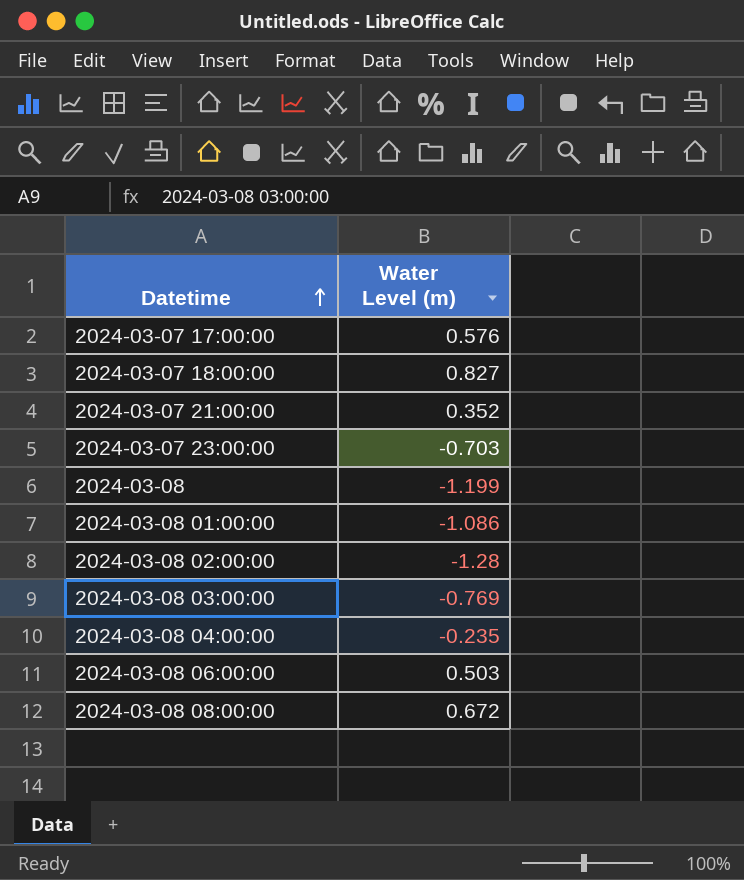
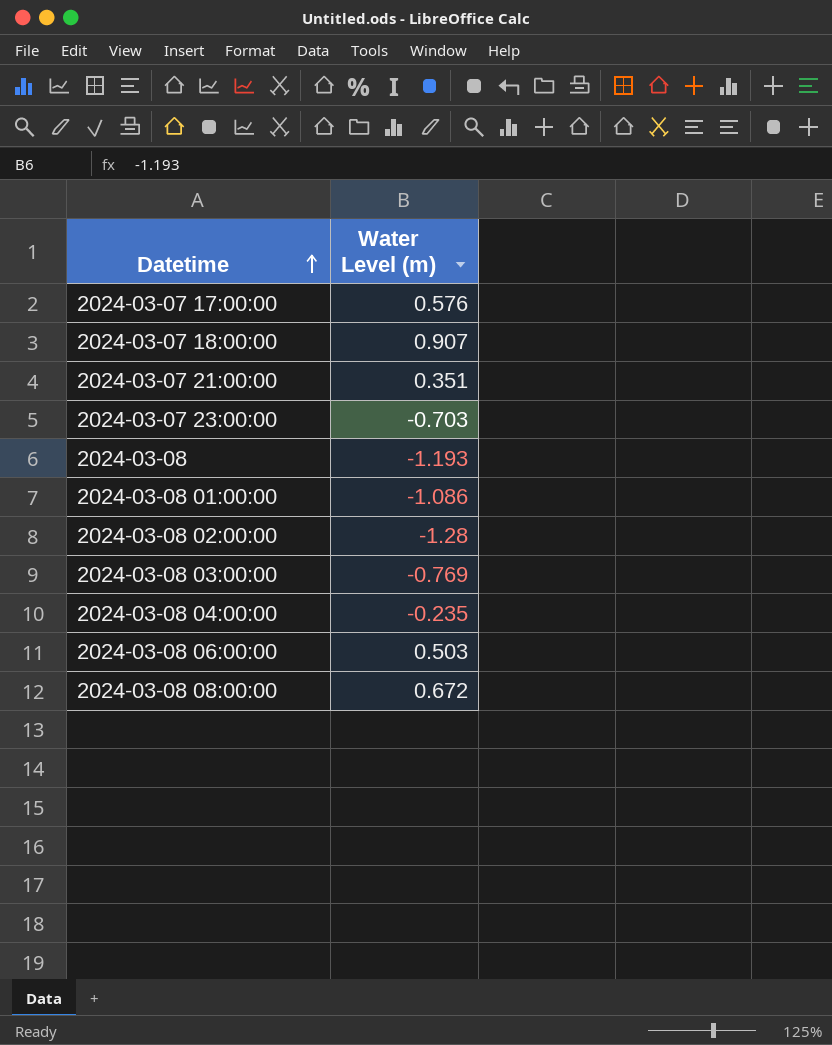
2024-03-07 18:00:00 | Water Level (m): 0.827 -> 0.907
2024-03-07 21:00:00 | Water Level (m): 0.352 -> 0.351
2024-03-08 | Water Level (m): -1.199 -> -1.193

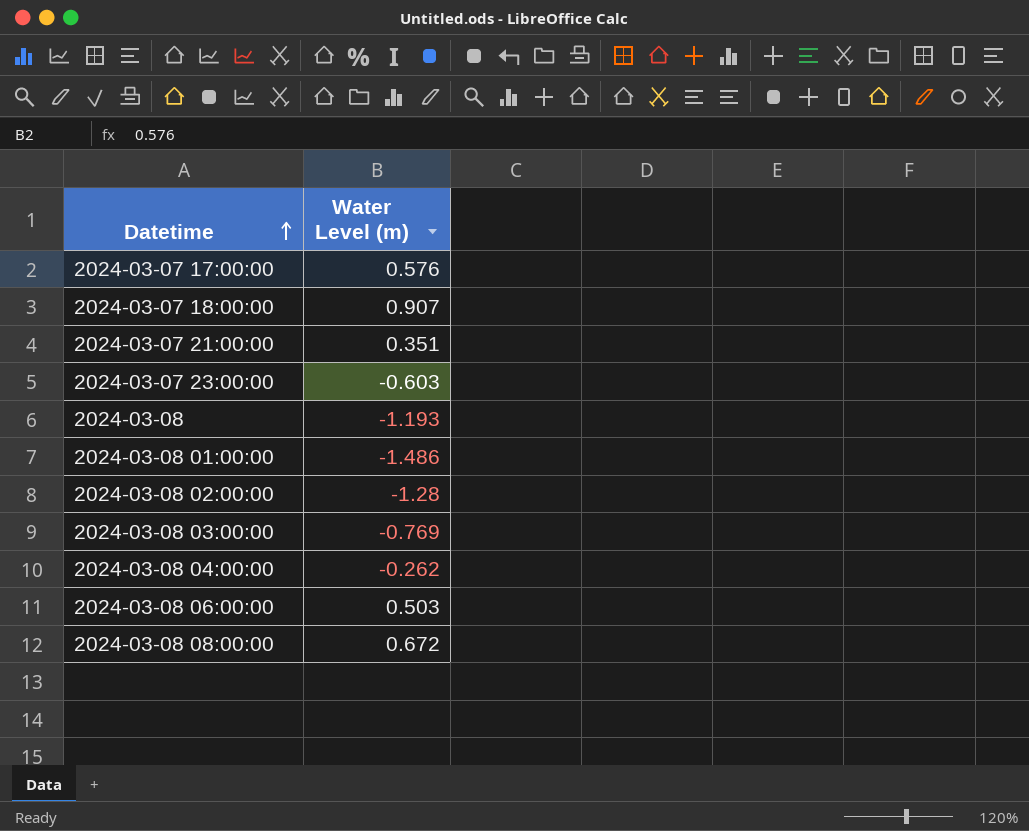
2024-03-07 23:00:00 | Water Level (m): -0.703 -> -0.603
2024-03-08 01:00:00 | Water Level (m): -1.086 -> -1.486
2024-03-08 04:00:00 | Water Level (m): -0.235 -> -0.262

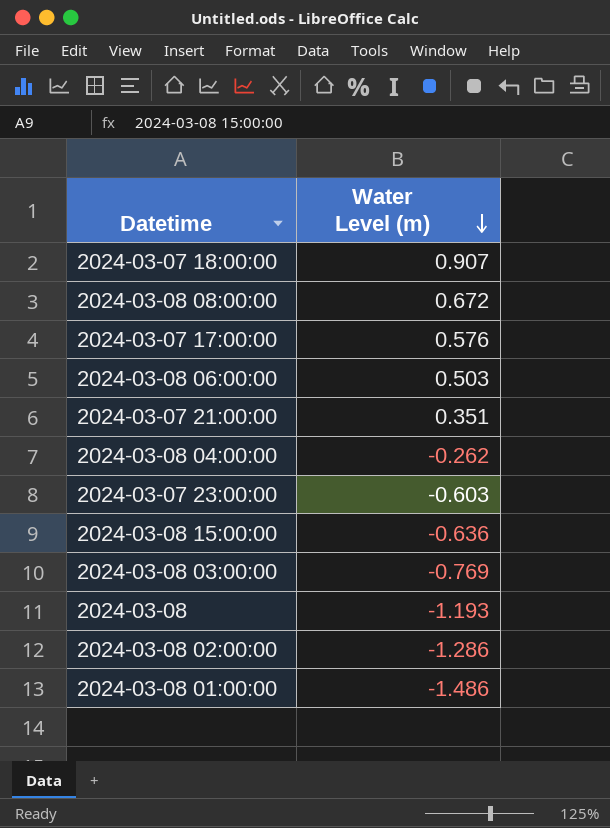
row order: Datetime ascending -> Water Level (m) descending
row 2024-03-08 15:00:00: none -> -0.636
2024-03-08 02:00:00 | Water Level (m): -1.28 -> -1.286

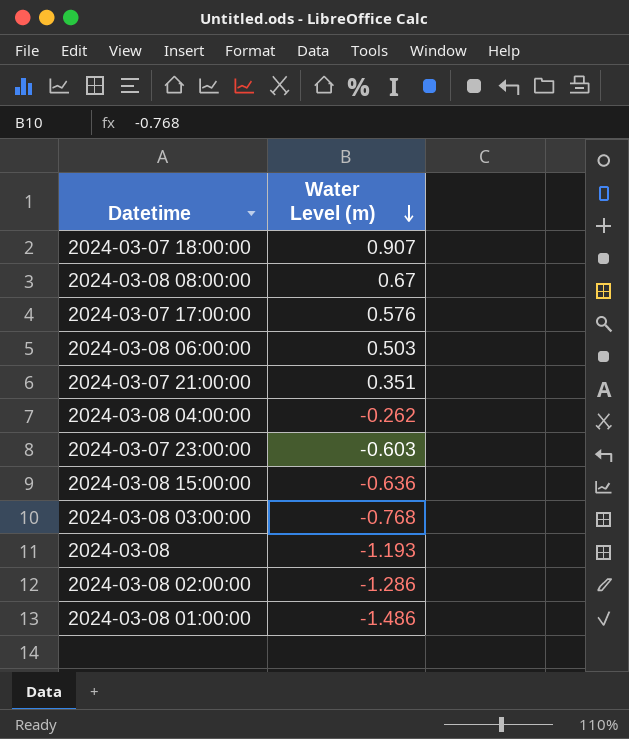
2024-03-08 08:00:00 | Water Level (m): 0.672 -> 0.67
2024-03-08 03:00:00 | Water Level (m): -0.769 -> -0.768

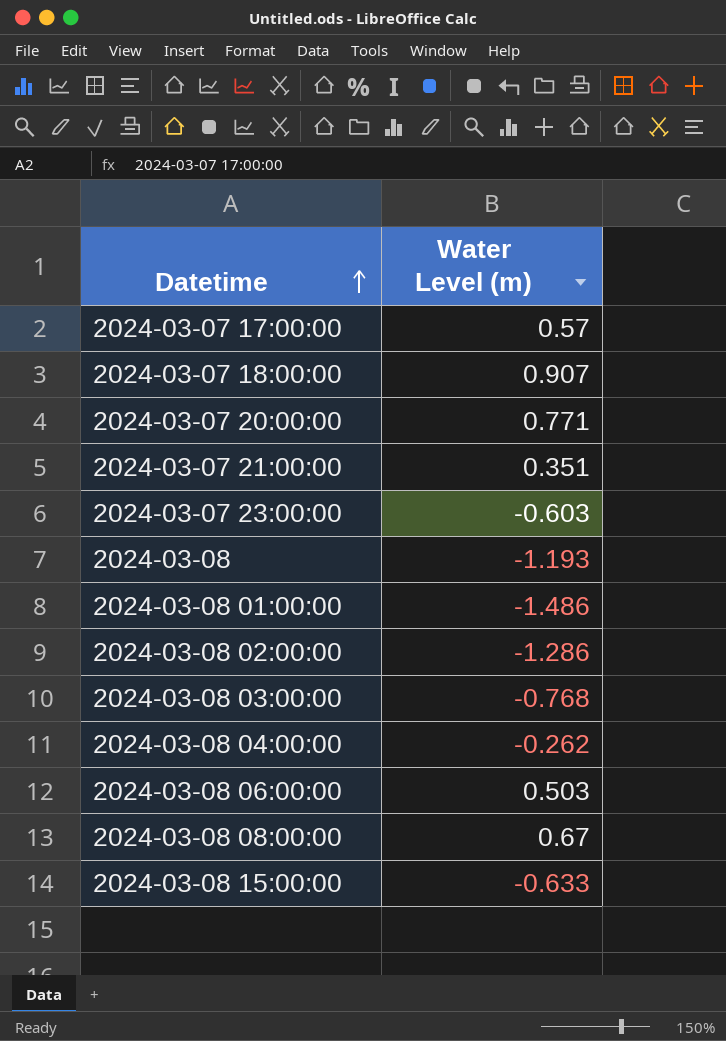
row order: Water Level (m) descending -> Datetime ascending
2024-03-07 17:00:00 | Water Level (m): 0.576 -> 0.57
row 2024-03-07 20:00:00: none -> 0.771
2024-03-08 15:00:00 | Water Level (m): -0.636 -> -0.633

